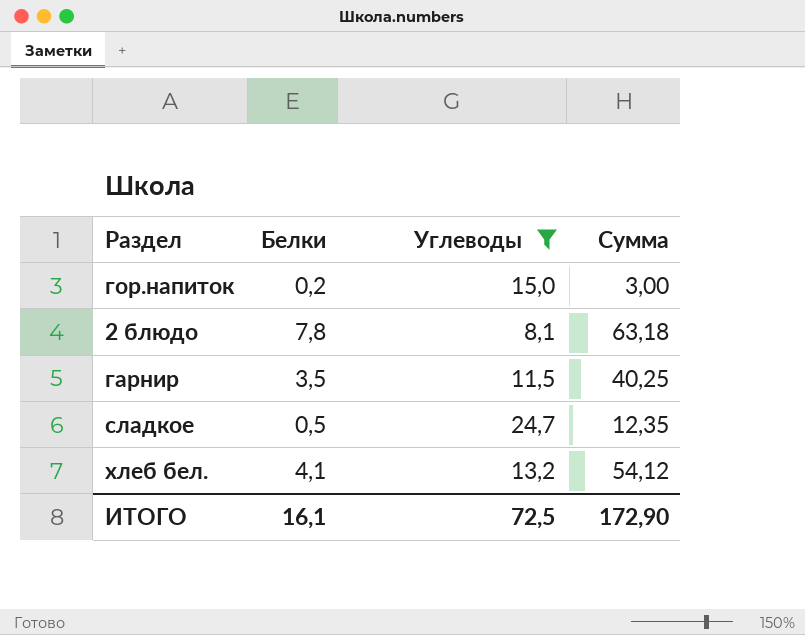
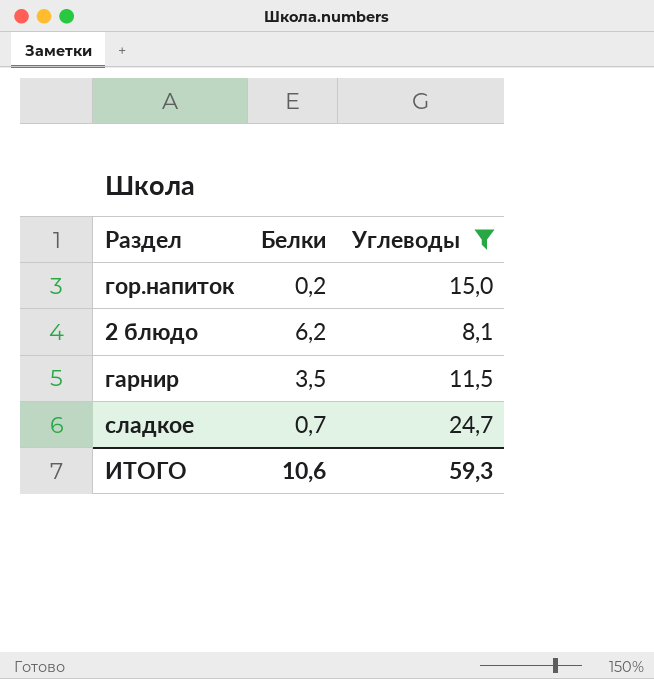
column Сумма | formula: [Белки] * [Углеводы] -> none
row хлеб бел.: 4,1 | 13,2 | 54,12 -> none
2 блюдо | Белки: 7,8 -> 6,2
сладкое | Белки: 0,5 -> 0,7
ИТОГО | Белки: 16,1 -> 10,6
ИТОГО | Углеводы: 72,5 -> 59,3

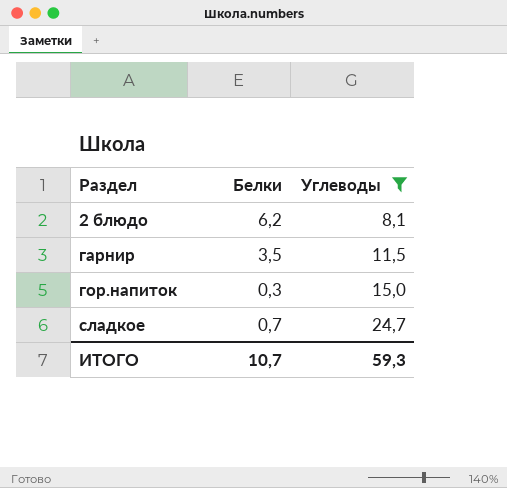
row order: none -> Раздел ascending
гор.напиток | Белки: 0,2 -> 0,3
ИТОГО | Белки: 10,6 -> 10,7

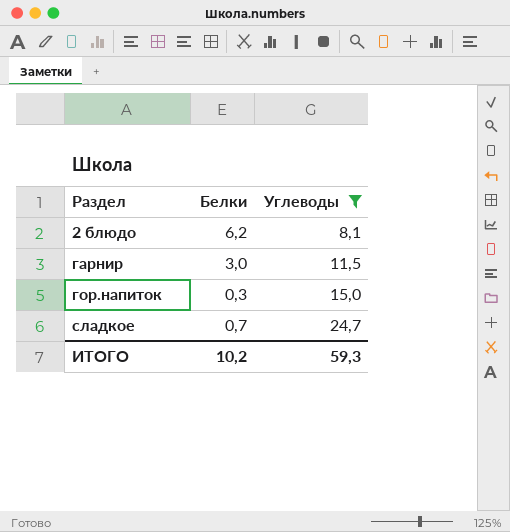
гарнир | Белки: 3,5 -> 3,0
ИТОГО | Белки: 10,7 -> 10,2

